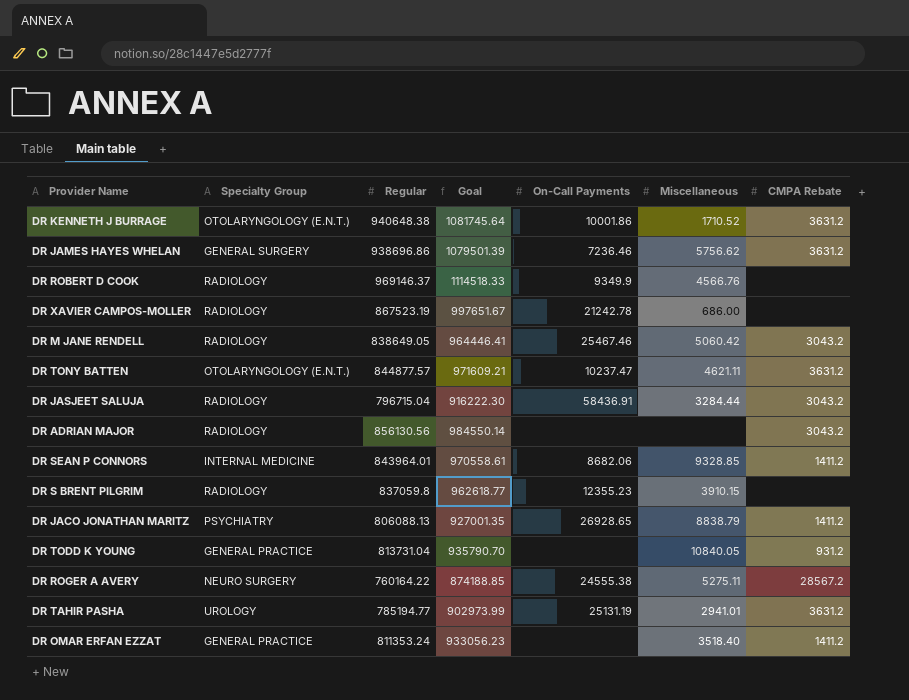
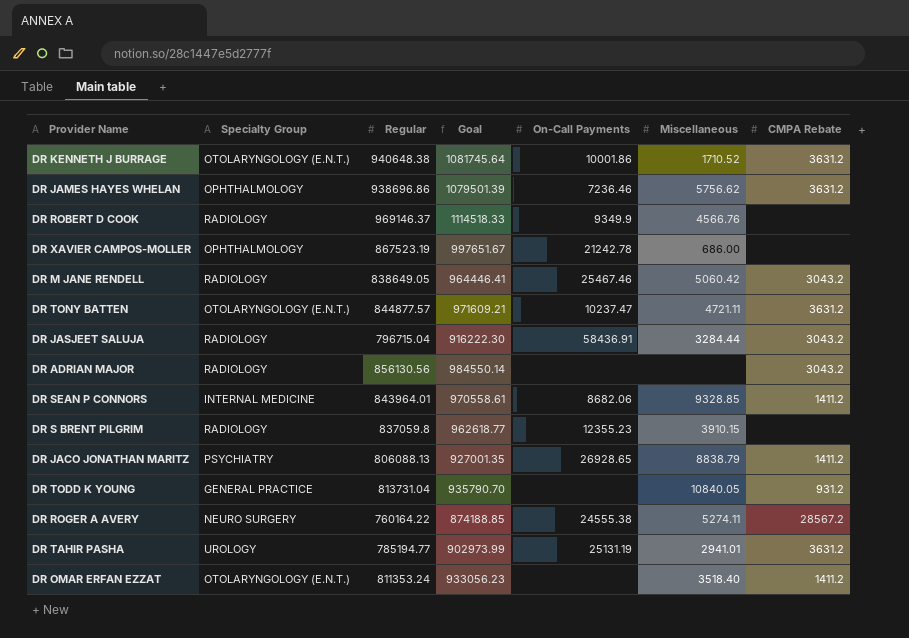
DR JAMES HAYES WHELAN | Specialty Group: GENERAL SURGERY -> OPHTHALMOLOGY
DR XAVIER CAMPOS-MOLLER | Specialty Group: RADIOLOGY -> OPHTHALMOLOGY
DR TONY BATTEN | Miscellaneous: 4621.11 -> 4721.11
DR ROGER A AVERY | Miscellaneous: 5275.11 -> 5274.11
DR OMAR ERFAN EZZAT | Specialty Group: GENERAL PRACTICE -> OTOLARYNGOLOGY (E.N.T.)

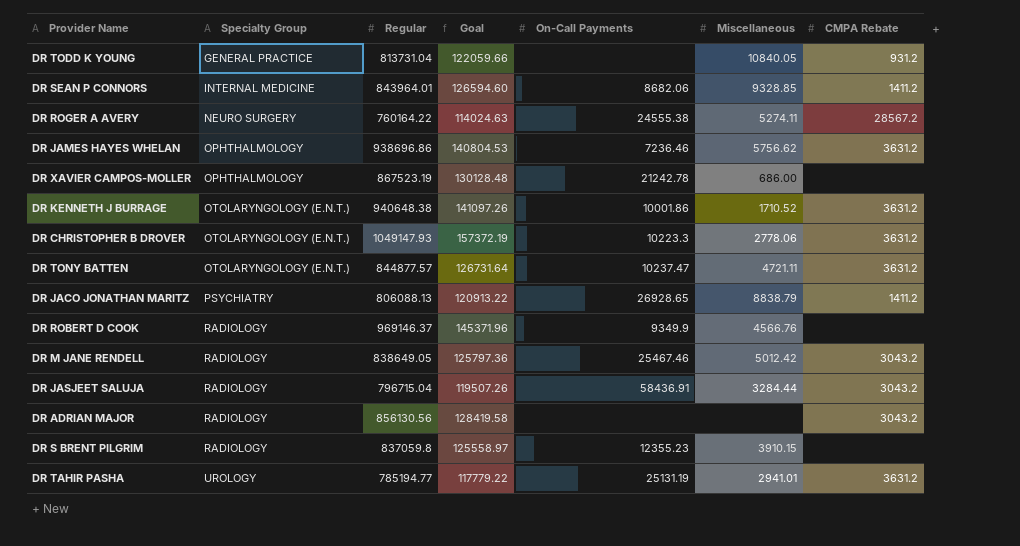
row order: none -> Specialty Group ascending
column Goal | formula: [Regular] * 1.15 -> [Regular] * 0.15
row DR OMAR ERFAN EZZAT: OTOLARYNGOLOGY (E.N.T.) | 811353.24 | 933056.23 | none | 3518.40 | 1411.2 -> none
row DR CHRISTOPHER B DROVER: none -> OTOLARYNGOLOGY (E.N.T.) | 1049147.93 | 157372.19 | 10223.3 | 2778.06 | 3631.2
DR M JANE RENDELL | Miscellaneous: 5060.42 -> 5012.42

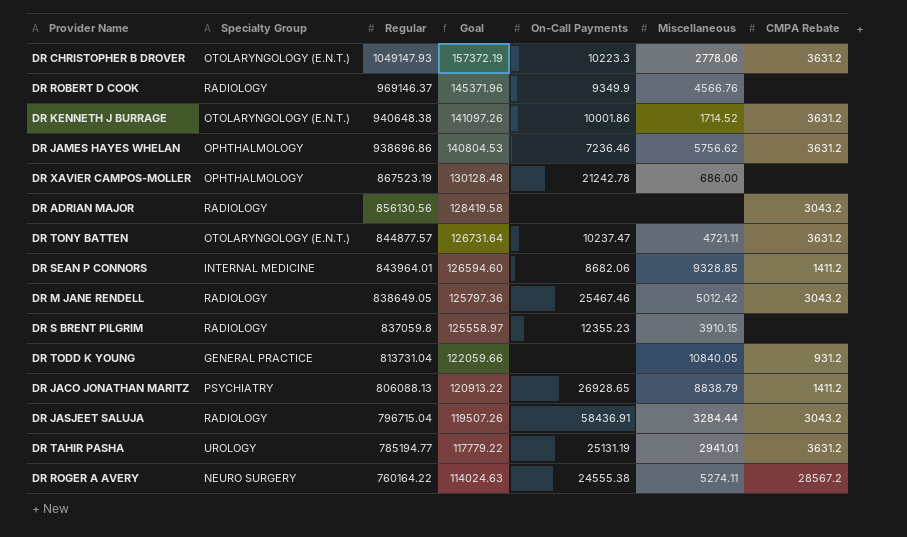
row order: Specialty Group ascending -> Regular descending
DR KENNETH J BURRAGE | Miscellaneous: 1710.52 -> 1714.52

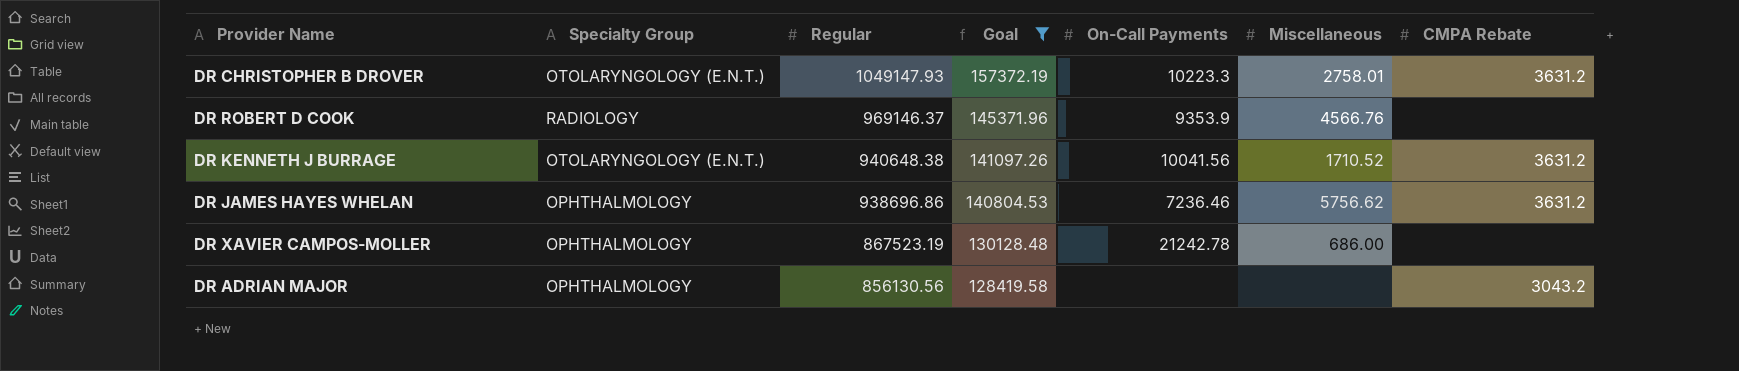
filter: none -> Goal >= 128419.58
DR CHRISTOPHER B DROVER | Miscellaneous: 2778.06 -> 2758.01
DR ROBERT D COOK | On-Call Payments: 9349.9 -> 9353.9
DR KENNETH J BURRAGE | On-Call Payments: 10001.86 -> 10041.56
DR KENNETH J BURRAGE | Miscellaneous: 1714.52 -> 1710.52
DR ADRIAN MAJOR | Specialty Group: RADIOLOGY -> OPHTHALMOLOGY

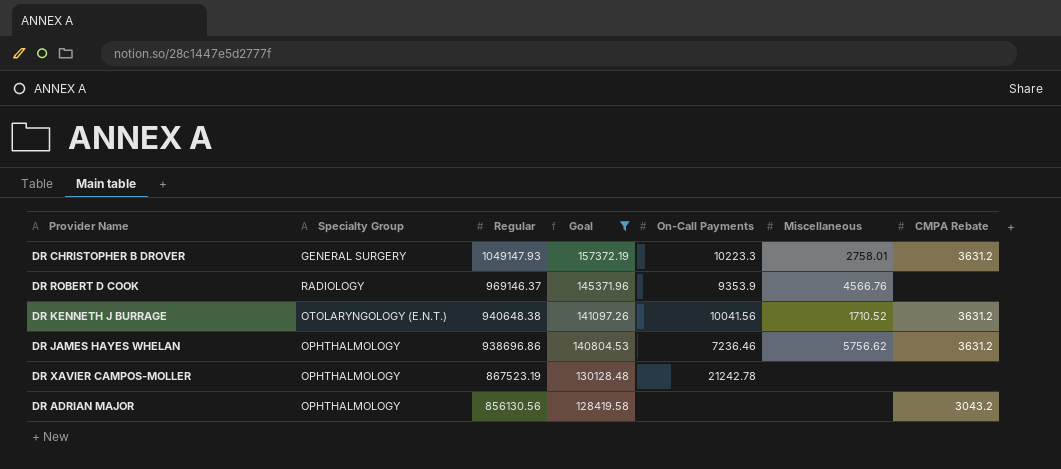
DR CHRISTOPHER B DROVER | Specialty Group: OTOLARYNGOLOGY (E.N.T.) -> GENERAL SURGERY
DR XAVIER CAMPOS-MOLLER | Miscellaneous: 686.00 -> none

